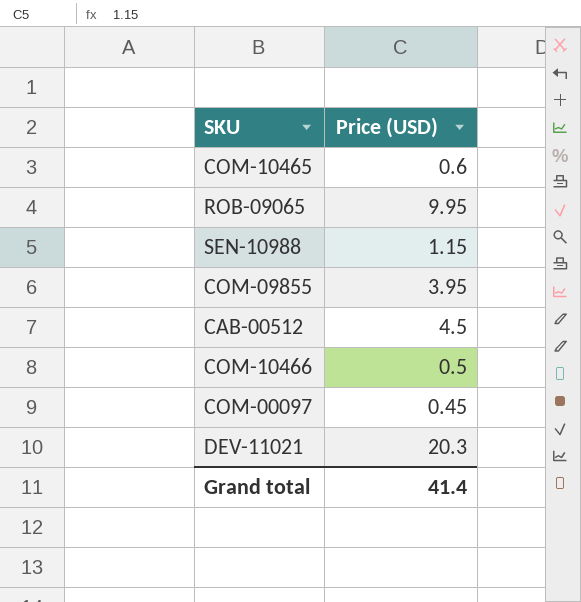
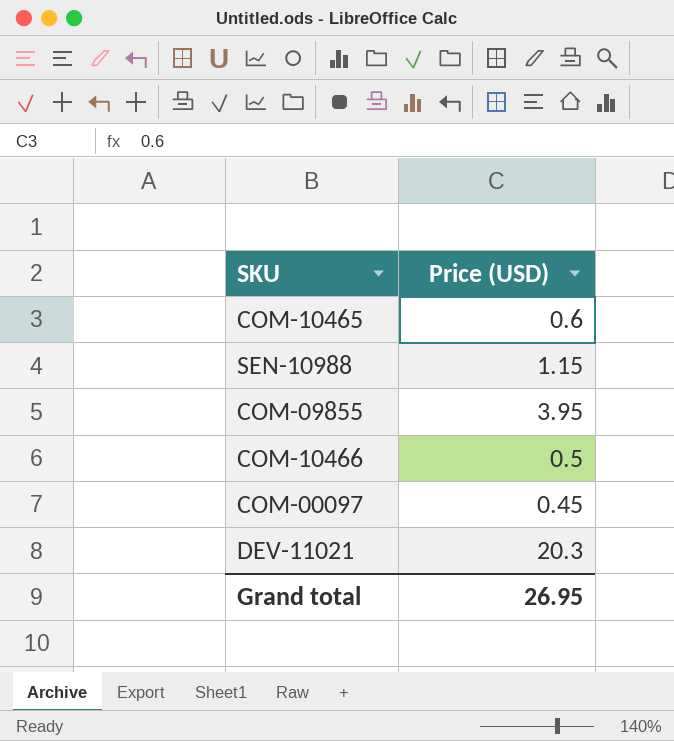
row ROB-09065: 9.95 -> none
row CAB-00512: 4.5 -> none
Grand total | Price (USD): 41.4 -> 26.95

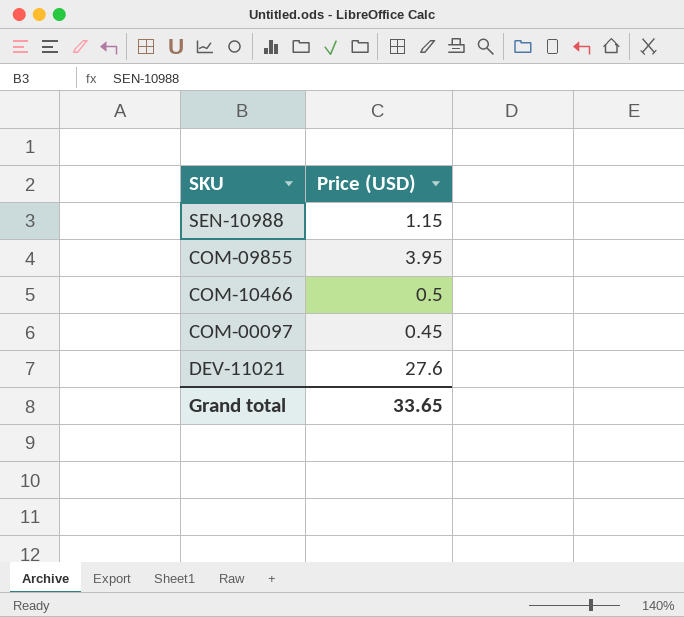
row COM-10465: 0.6 -> none
DEV-11021 | Price (USD): 20.3 -> 27.6
Grand total | Price (USD): 26.95 -> 33.65

